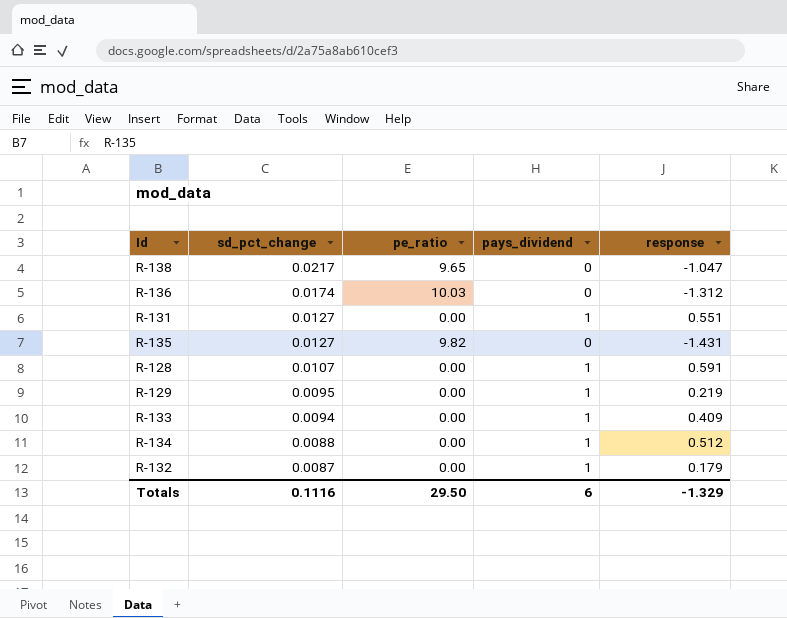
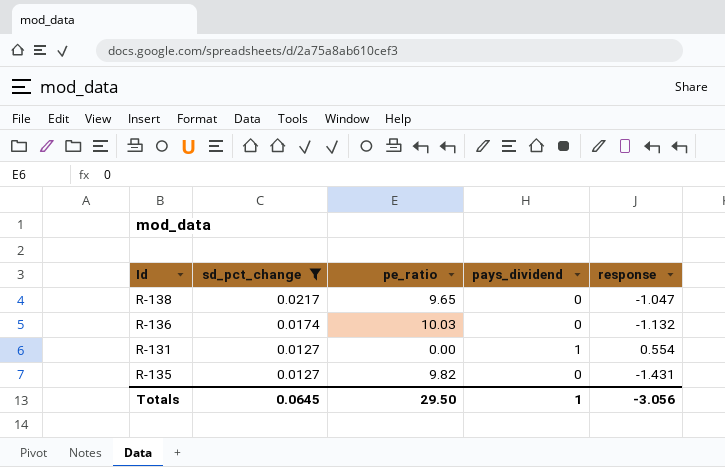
filter: none -> sd_pct_change >= 0.0127
R-136 | response: -1.312 -> -1.132
R-131 | response: 0.551 -> 0.554
Totals | sd_pct_change: 0.1116 -> 0.0645
Totals | pays_dividend: 6 -> 1
Totals | response: -1.329 -> -3.056

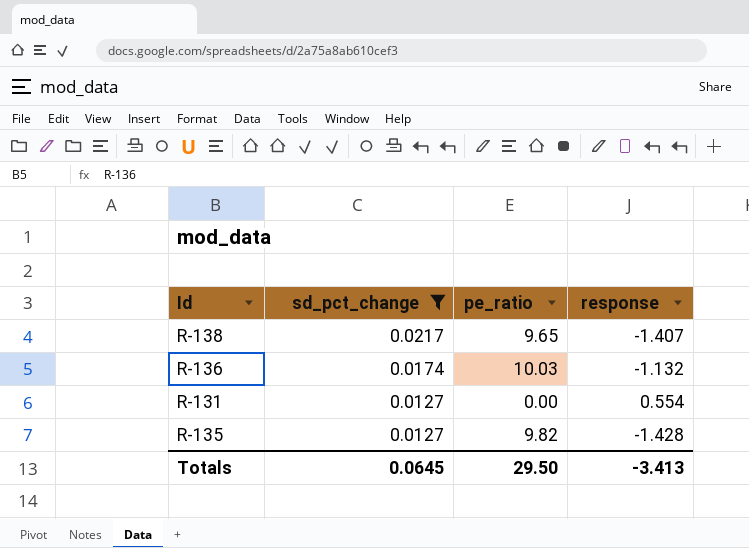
column pays_dividend | position: 4 -> none
R-138 | response: -1.047 -> -1.407
R-135 | response: -1.431 -> -1.428
Totals | response: -3.056 -> -3.413

